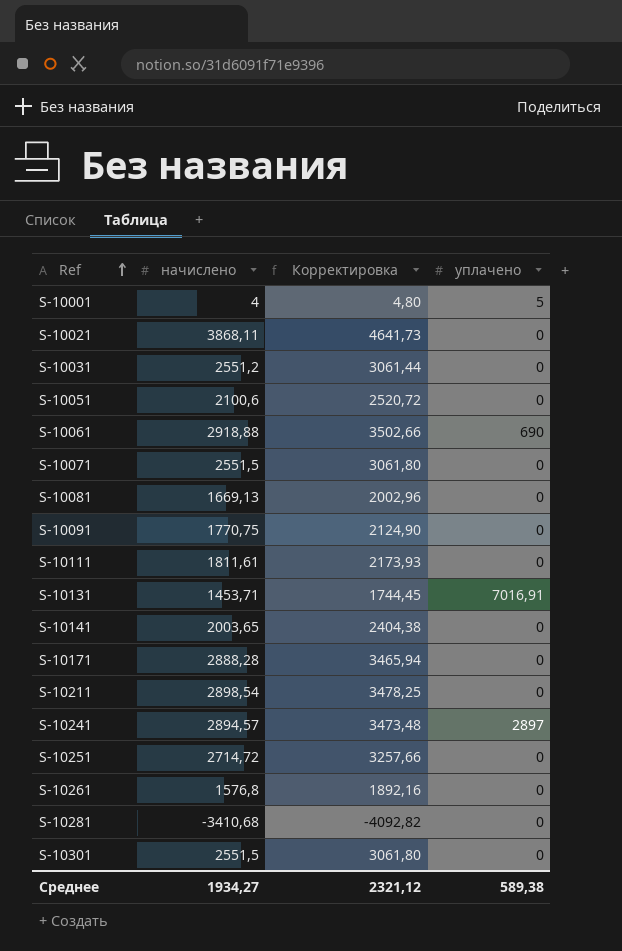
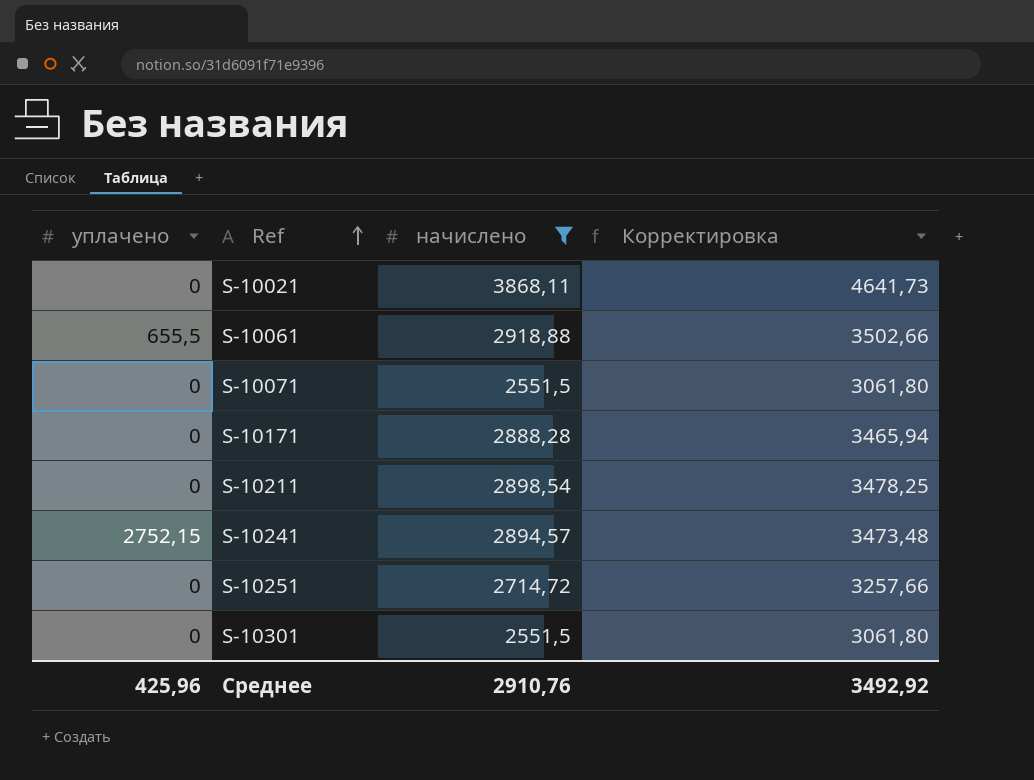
filter: none -> начислено >= 2551,5
column уплачено | position: 4 -> 1
S-10061 | уплачено: 690 -> 655,5
S-10241 | уплачено: 2897 -> 2752,15
Среднее | уплачено: 589,38 -> 425,96
Среднее | начислено: 1934,27 -> 2910,76
Среднее | Корректировка: 2321,12 -> 3492,92

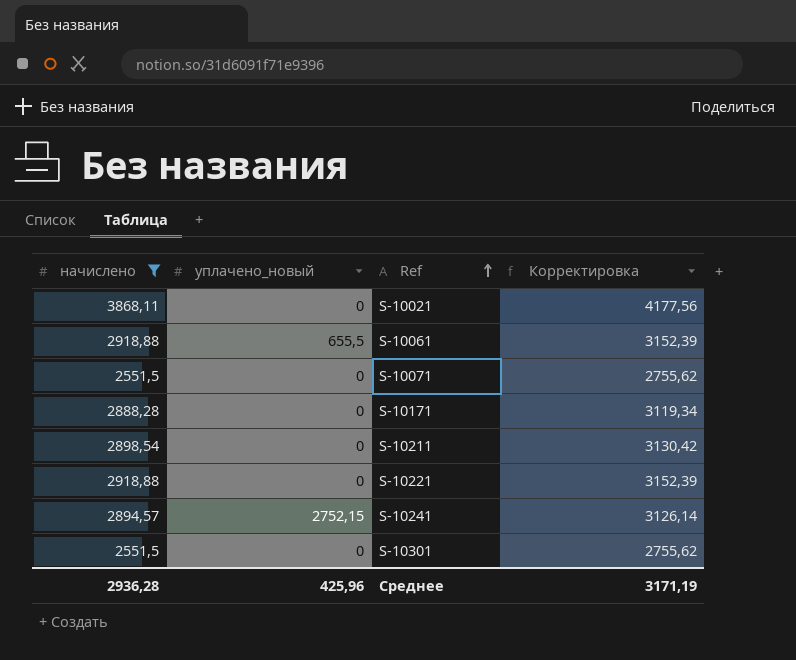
column начислено | position: 3 -> 1
column name: уплачено -> уплачено_новый
column Корректировка | formula: [начислено] * 1,2 -> [начислено] * 1,08
row S-10251: 0 | 2714,72 | 3257,66 -> none
row S-10221: none -> 2918,88 | 0 | 3152,39
Среднее | начислено: 2910,76 -> 2936,28
Среднее | Корректировка: 3492,92 -> 3171,19

